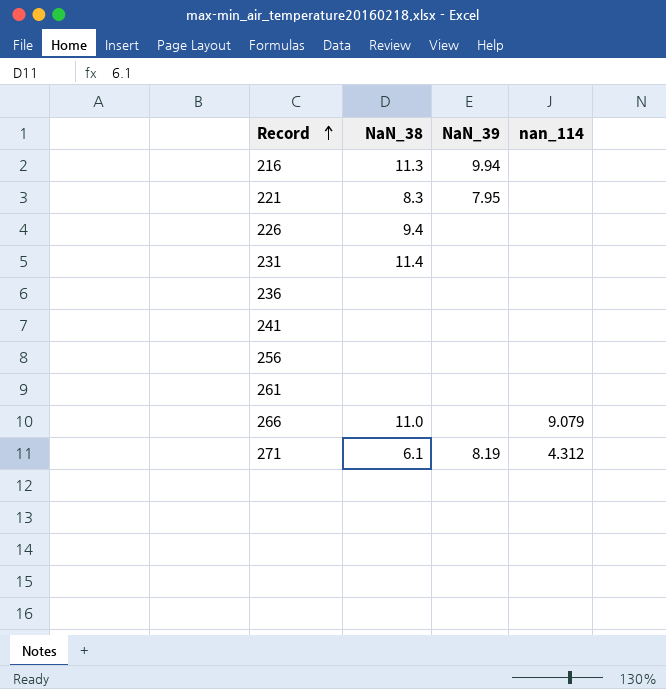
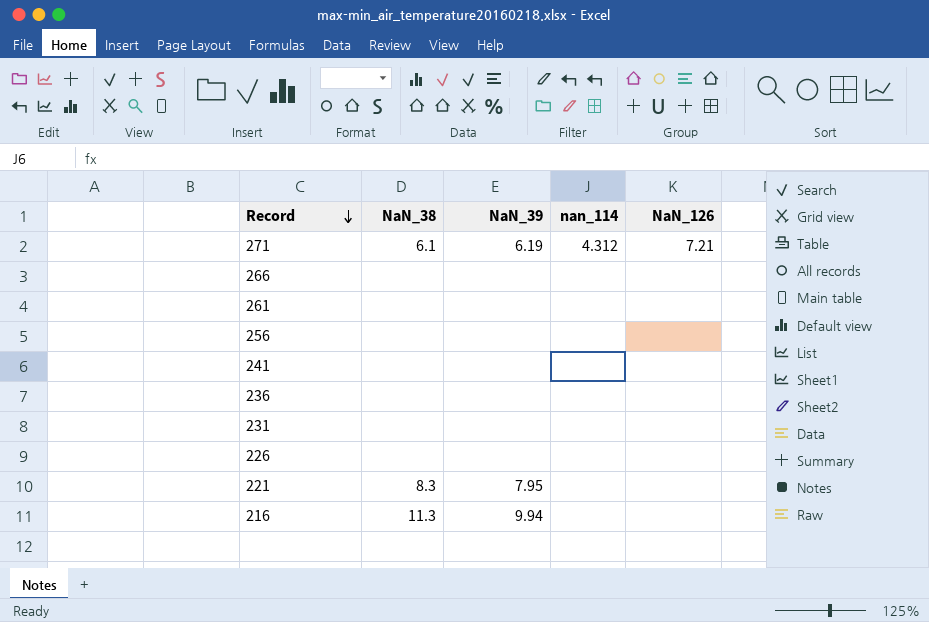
row order: Record ascending -> Record descending
column NaN_126 | position: none -> 5
271 | NaN_39: 8.19 -> 6.19
266 | NaN_38: 11.0 -> none
266 | nan_114: 9.079 -> none
231 | NaN_38: 11.4 -> none
226 | NaN_38: 9.4 -> none

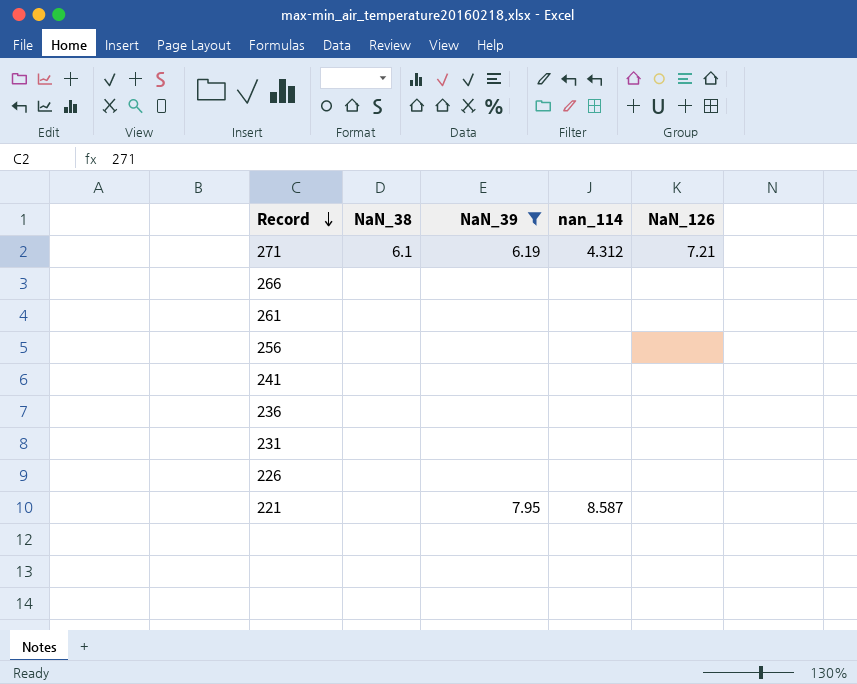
filter: none -> NaN_39 != 9.94
221 | NaN_38: 8.3 -> none
221 | nan_114: none -> 8.587

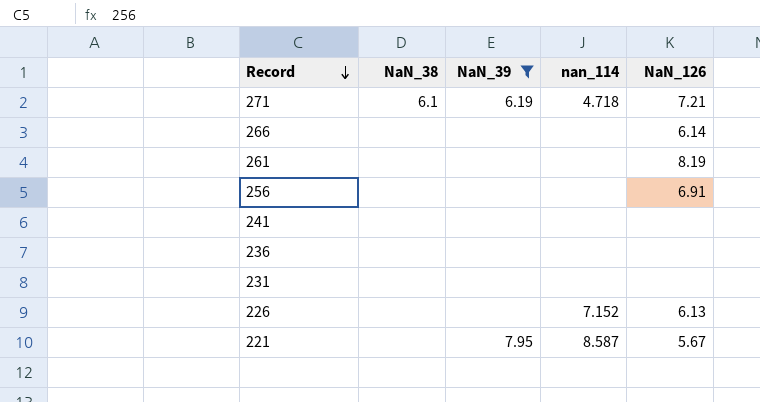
271 | nan_114: 4.312 -> 4.718
266 | NaN_126: none -> 6.14
261 | NaN_126: none -> 8.19
256 | NaN_126: none -> 6.91
226 | nan_114: none -> 7.152
226 | NaN_126: none -> 6.13
221 | NaN_126: none -> 5.67

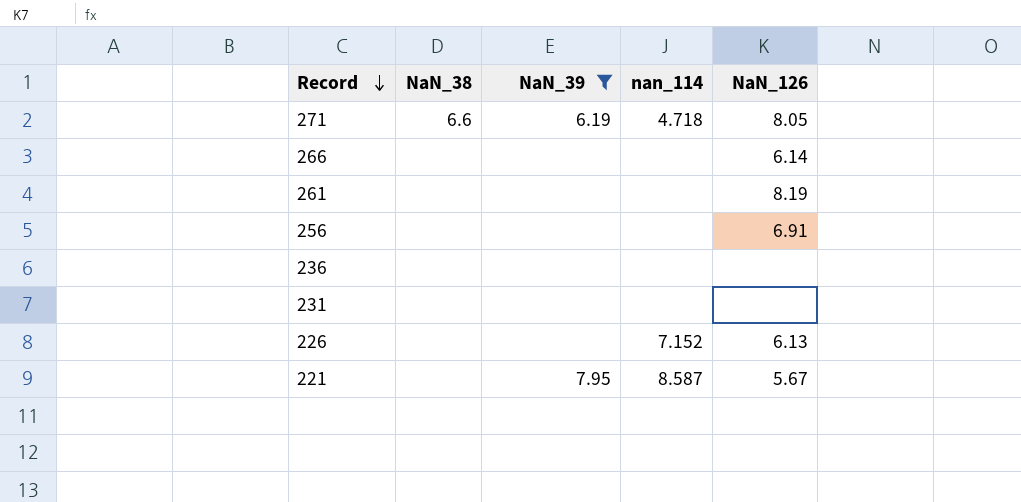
row 241: none | none | none | none -> none
271 | NaN_38: 6.1 -> 6.6
271 | NaN_126: 7.21 -> 8.05

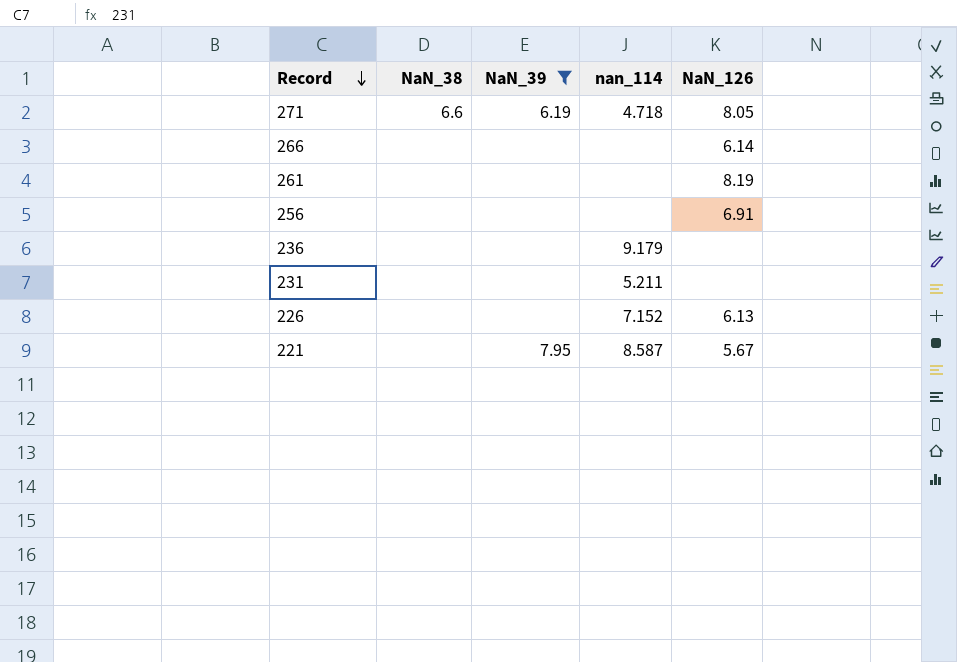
236 | nan_114: none -> 9.179
231 | nan_114: none -> 5.211

